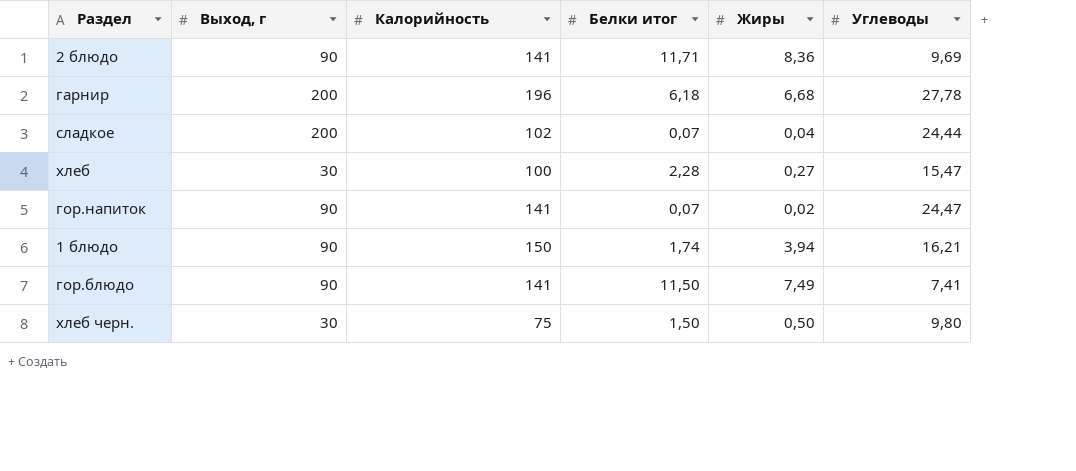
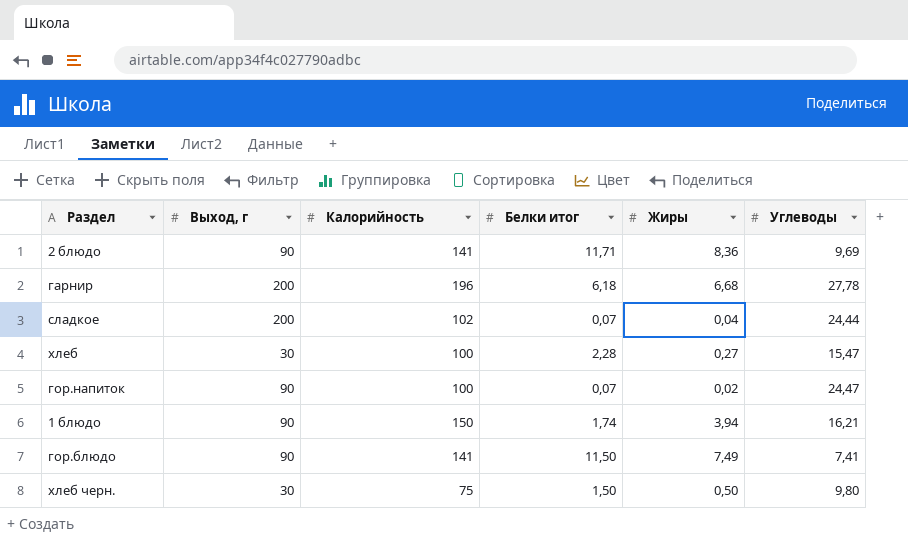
гор.напиток | Калорийность: 141 -> 100

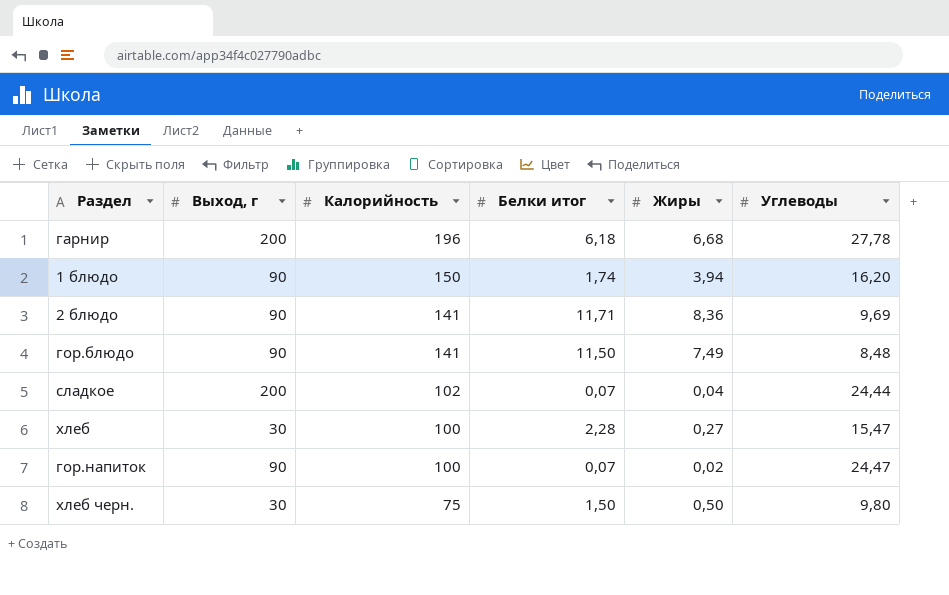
row order: none -> Калорийность descending
1 блюдо | Углеводы: 16,21 -> 16,20
гор.блюдо | Углеводы: 7,41 -> 8,48

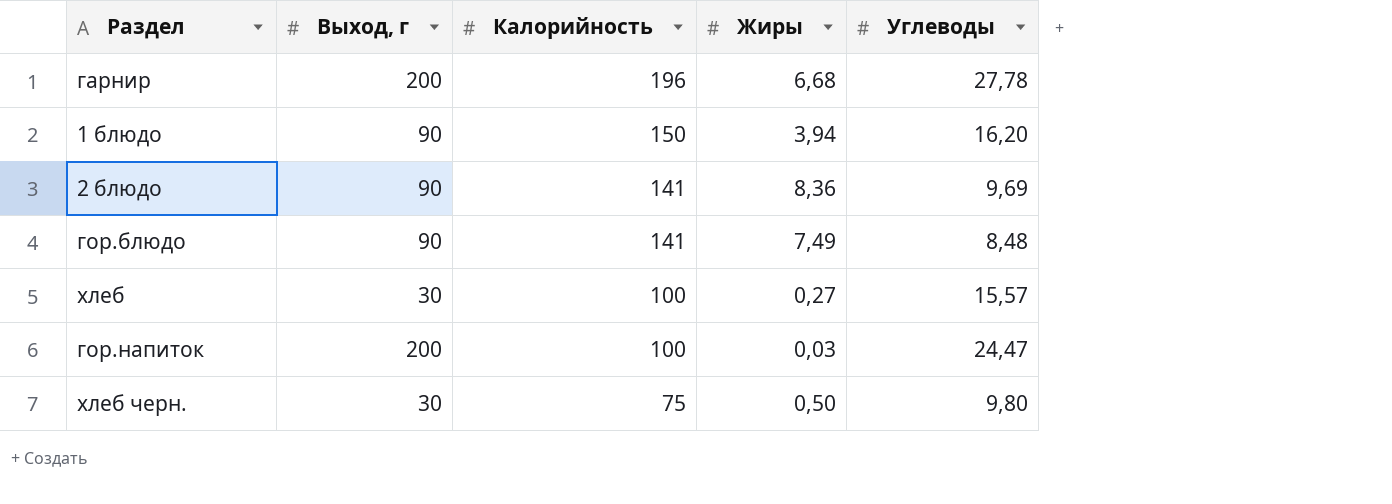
column Белки итог | position: 4 -> none
row сладкое: 200 | 102 | 0,07 | 0,04 | 24,44 -> none
хлеб | Углеводы: 15,47 -> 15,57
гор.напиток | Выход, г: 90 -> 200
гор.напиток | Жиры: 0,02 -> 0,03

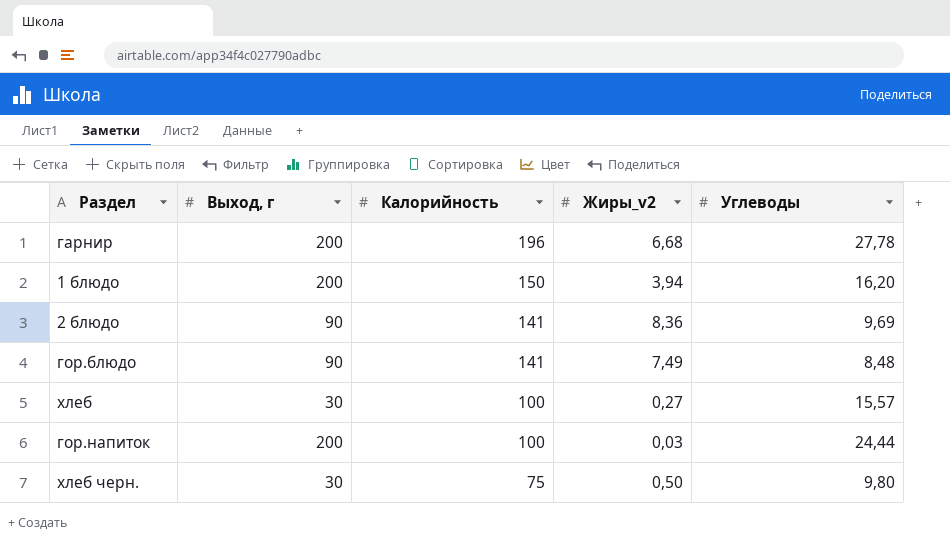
column name: Жиры -> Жиры_v2
1 блюдо | Выход, г: 90 -> 200
гор.напиток | Углеводы: 24,47 -> 24,44

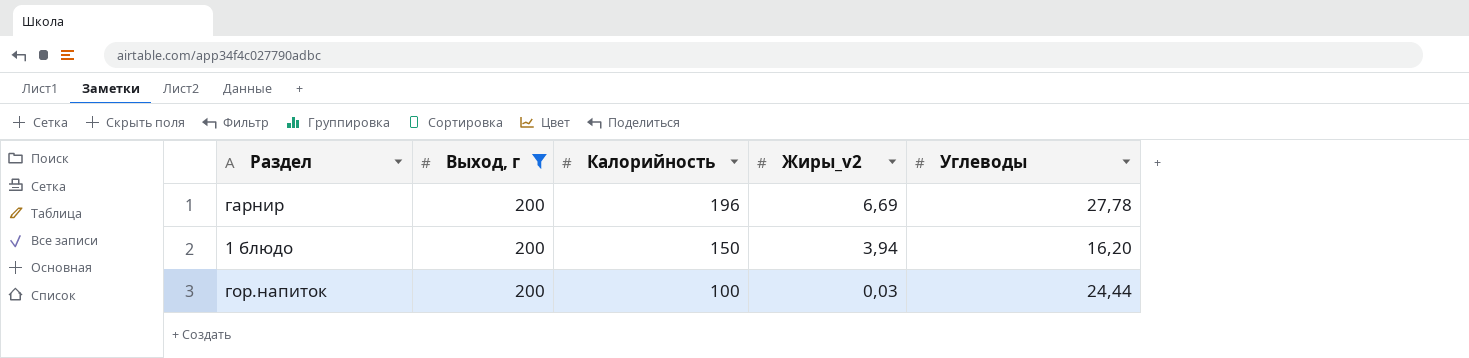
filter: none -> Выход, г = 200
гарнир | Жиры_v2: 6,68 -> 6,69

